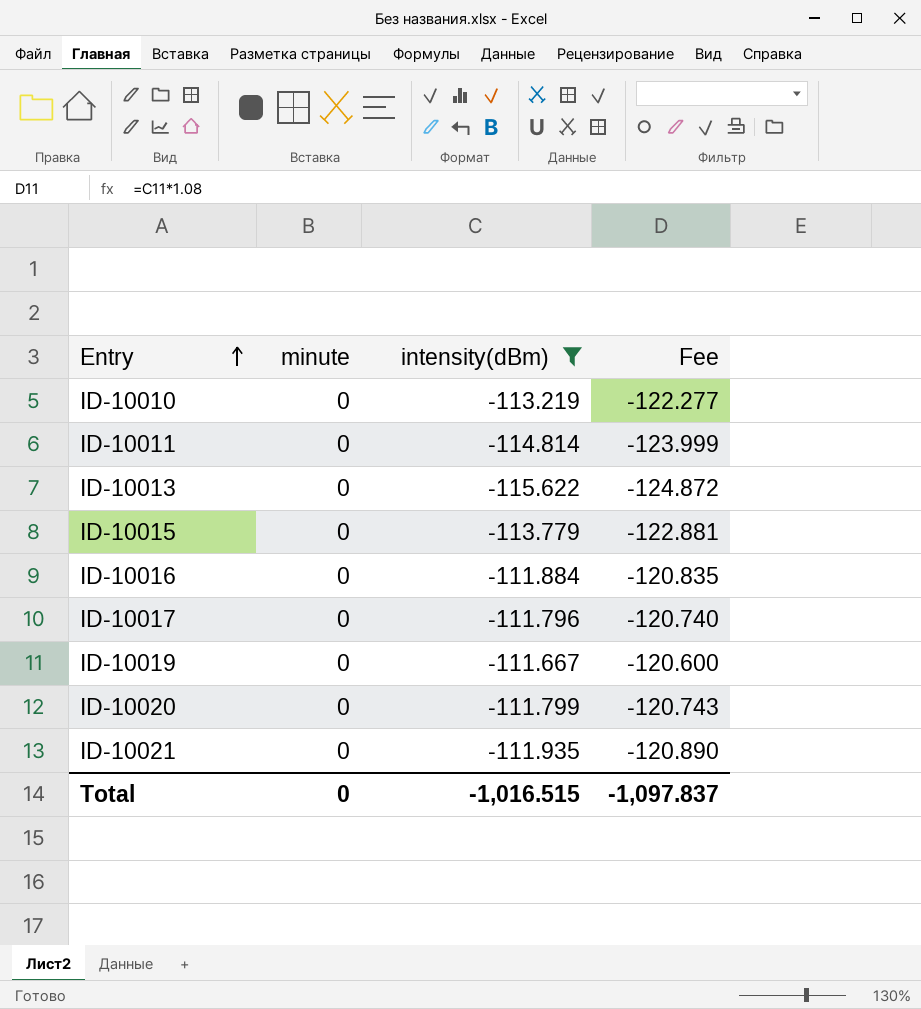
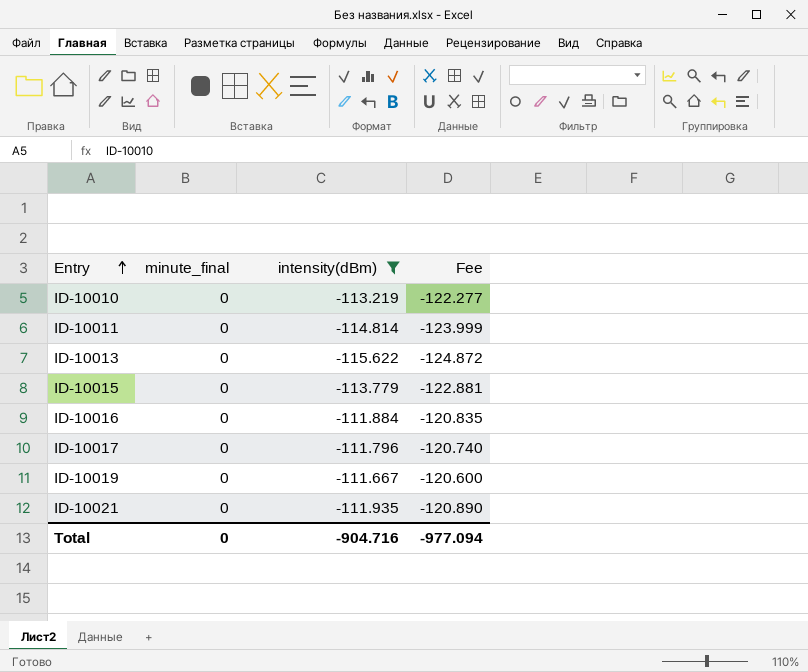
column name: minute -> minute_final
row ID-10020: 0 | -111.799 | -120.743 -> none
Total | intensity(dBm): -1,016.515 -> -904.716
Total | Fee: -1,097.837 -> -977.094

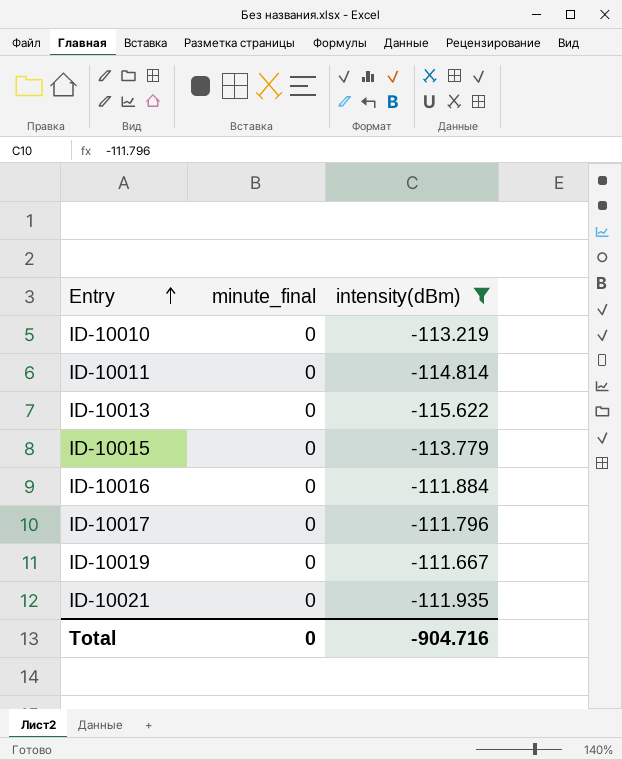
column Fee | formula: [intensity(dBm)] * 1.08 -> none

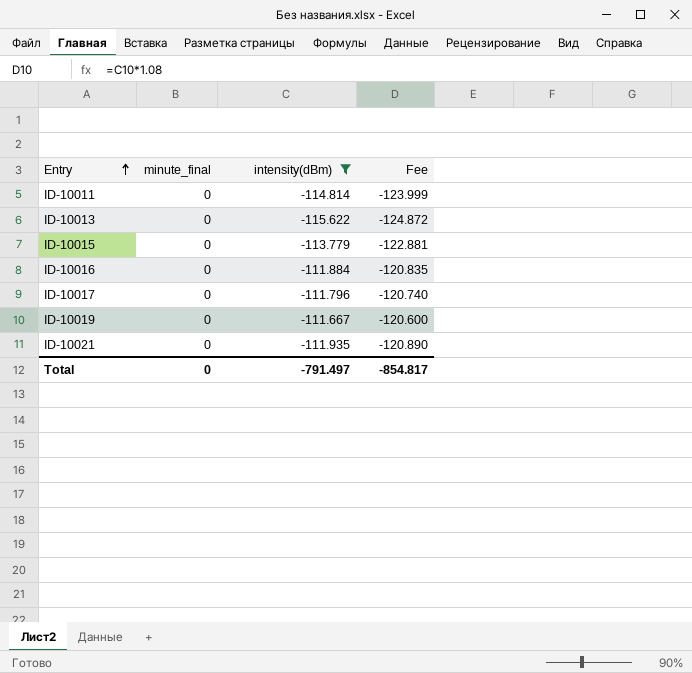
column Fee | formula: none -> [intensity(dBm)] * 1.08
row ID-10010: 0 | -113.219 -> none
Total | intensity(dBm): -904.716 -> -791.497

